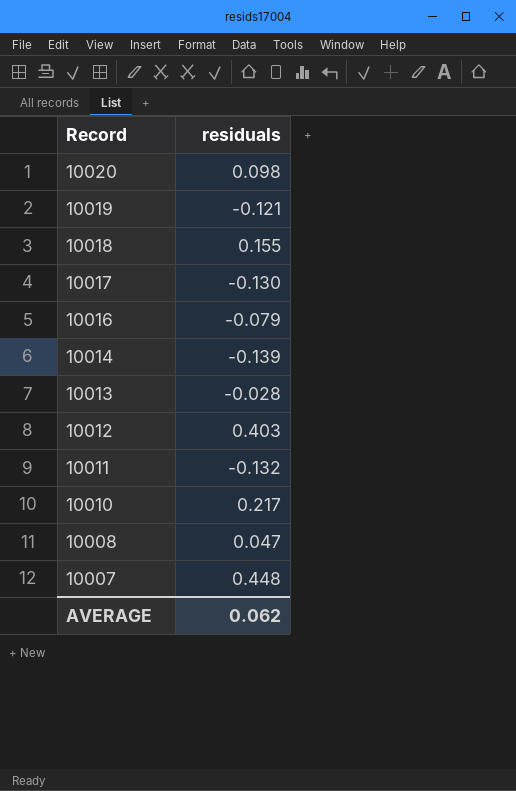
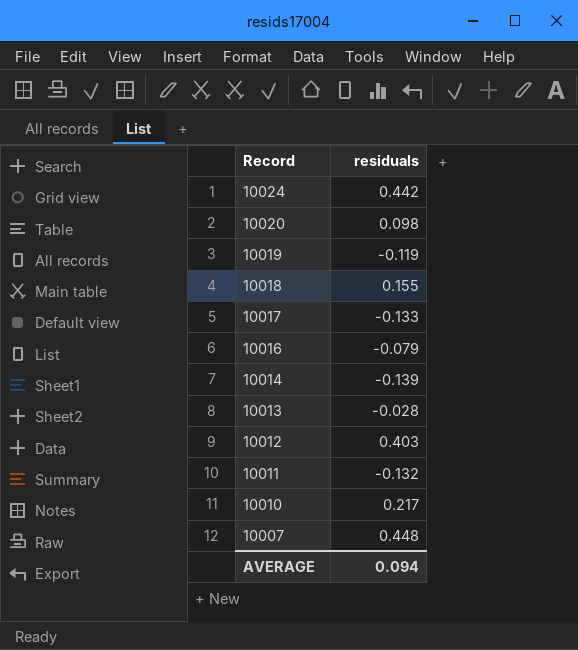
row 10008: 0.047 -> none
row 10024: none -> 0.442
10019 | residuals: -0.121 -> -0.119
10017 | residuals: -0.130 -> -0.133
AVERAGE | residuals: 0.062 -> 0.094

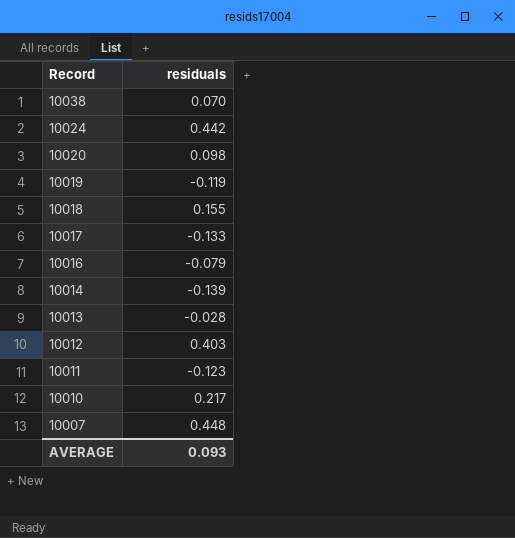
row 10038: none -> 0.070
10011 | residuals: -0.132 -> -0.123
AVERAGE | residuals: 0.094 -> 0.093

